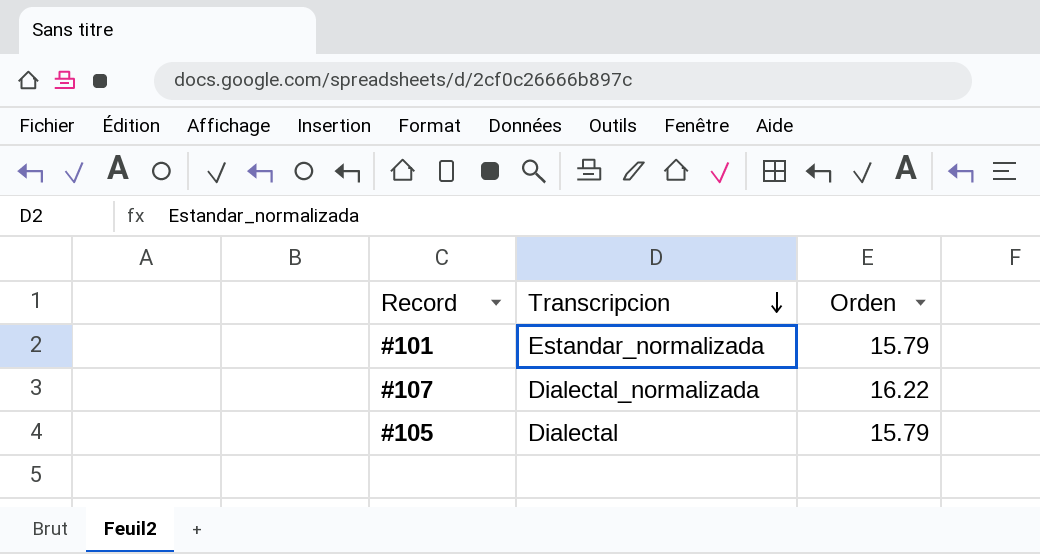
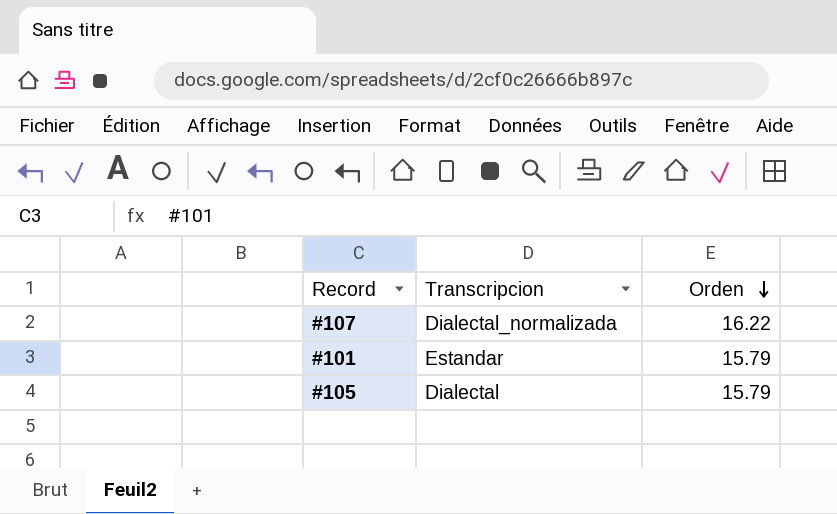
row order: Transcripcion descending -> Orden descending
#101 | Transcripcion: Estandar_normalizada -> Estandar

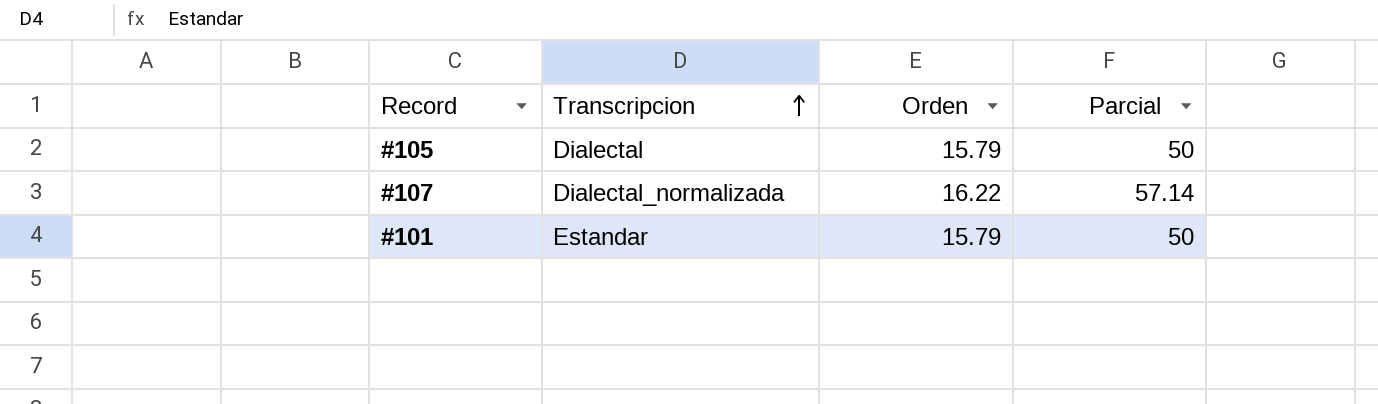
row order: Orden descending -> Transcripcion ascending
column Parcial | position: none -> 4

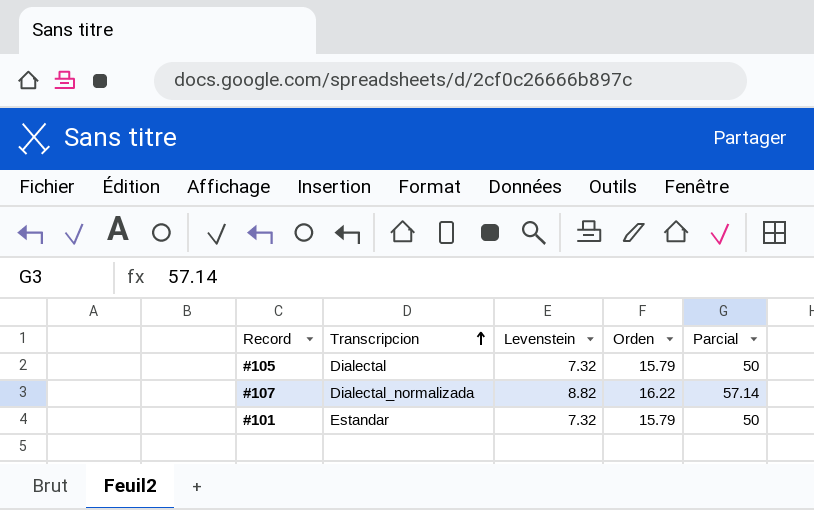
column Levenstein | position: none -> 3

